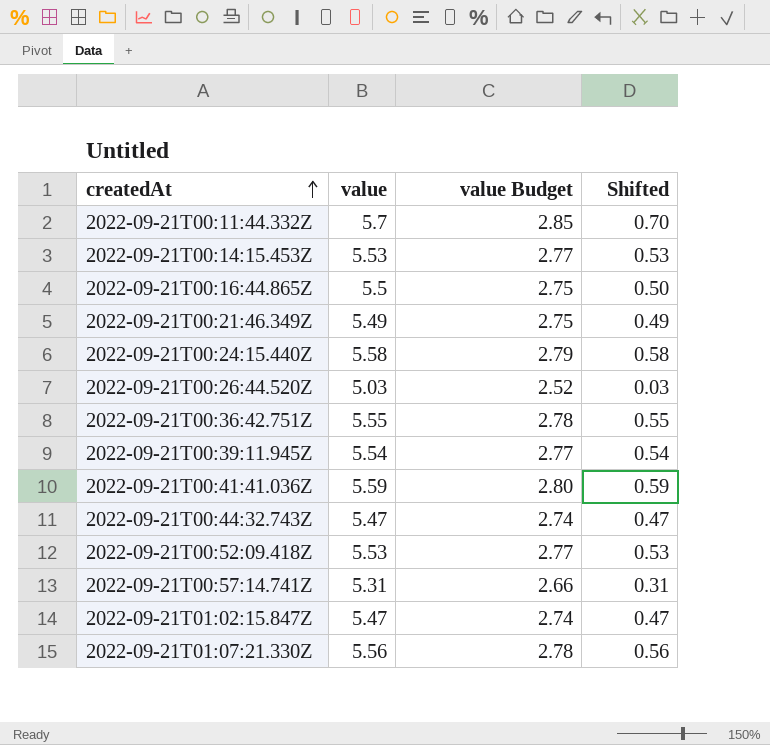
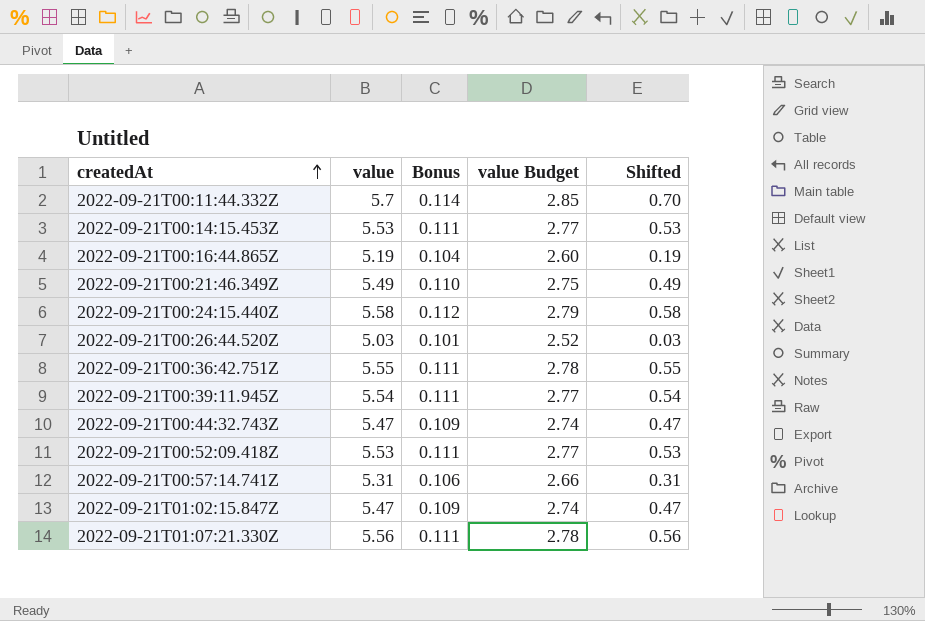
column Bonus | formula: none -> [value] * 0.02
row 2022-09-21T00:41:41.036Z: 5.59 | 2.80 | 0.59 -> none
2022-09-21T00:16:44.865Z | value: 5.5 -> 5.19
2022-09-21T00:16:44.865Z | value Budget: 2.75 -> 2.60
2022-09-21T00:16:44.865Z | Shifted: 0.50 -> 0.19

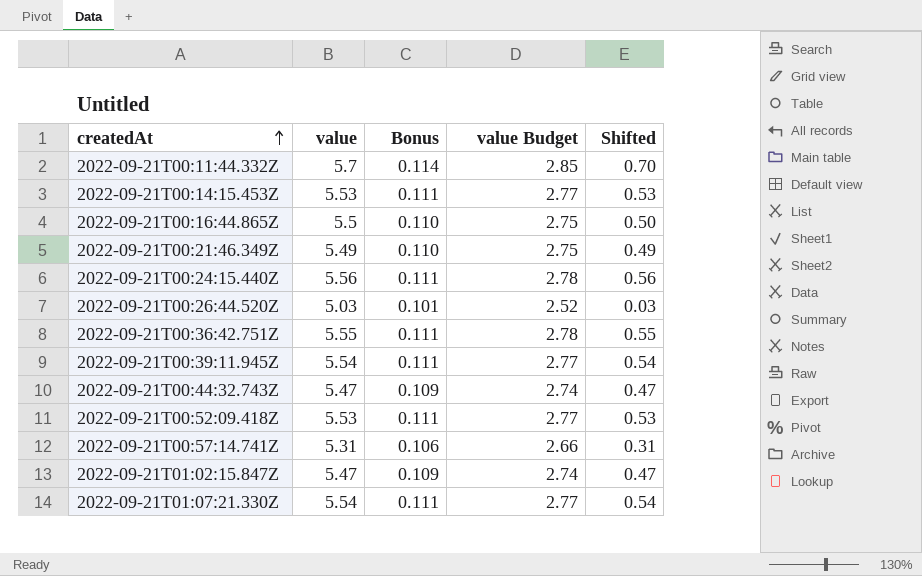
2022-09-21T00:16:44.865Z | value: 5.19 -> 5.5
2022-09-21T00:16:44.865Z | Bonus: 0.104 -> 0.110
2022-09-21T00:16:44.865Z | value Budget: 2.60 -> 2.75
2022-09-21T00:16:44.865Z | Shifted: 0.19 -> 0.50
2022-09-21T00:24:15.440Z | value: 5.58 -> 5.56
2022-09-21T00:24:15.440Z | Bonus: 0.112 -> 0.111
2022-09-21T00:24:15.440Z | value Budget: 2.79 -> 2.78
2022-09-21T00:24:15.440Z | Shifted: 0.58 -> 0.56
2022-09-21T01:07:21.330Z | value: 5.56 -> 5.54
2022-09-21T01:07:21.330Z | value Budget: 2.78 -> 2.77
2022-09-21T01:07:21.330Z | Shifted: 0.56 -> 0.54

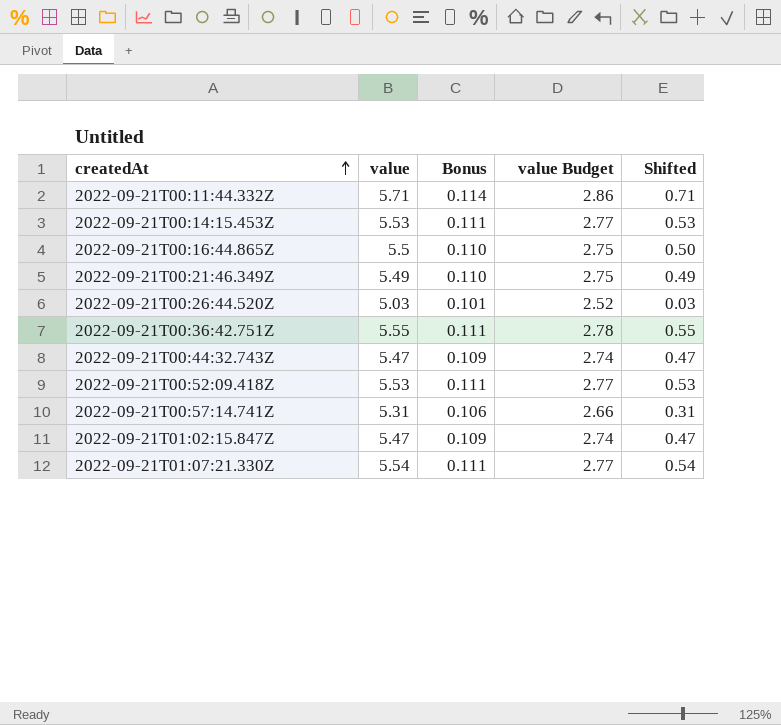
row 2022-09-21T00:24:15.440Z: 5.56 | 0.111 | 2.78 | 0.56 -> none
row 2022-09-21T00:39:11.945Z: 5.54 | 0.111 | 2.77 | 0.54 -> none
2022-09-21T00:11:44.332Z | value: 5.7 -> 5.71
2022-09-21T00:11:44.332Z | value Budget: 2.85 -> 2.86
2022-09-21T00:11:44.332Z | Shifted: 0.70 -> 0.71

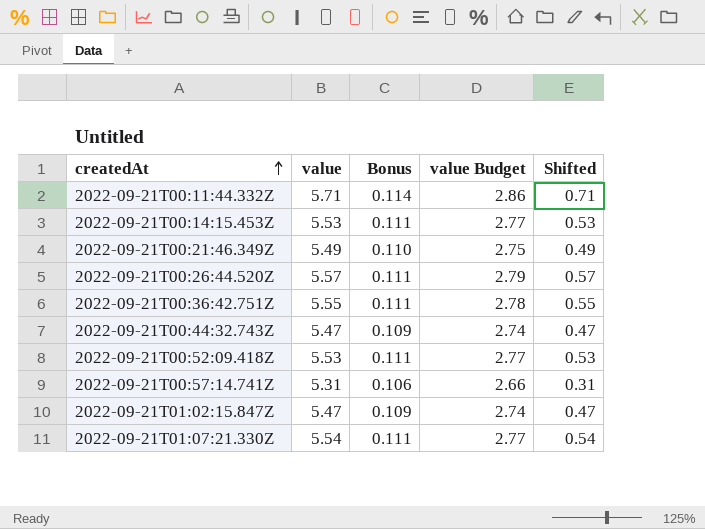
row 2022-09-21T00:16:44.865Z: 5.5 | 0.110 | 2.75 | 0.50 -> none
2022-09-21T00:26:44.520Z | value: 5.03 -> 5.57
2022-09-21T00:26:44.520Z | Bonus: 0.101 -> 0.111
2022-09-21T00:26:44.520Z | value Budget: 2.52 -> 2.79
2022-09-21T00:26:44.520Z | Shifted: 0.03 -> 0.57

